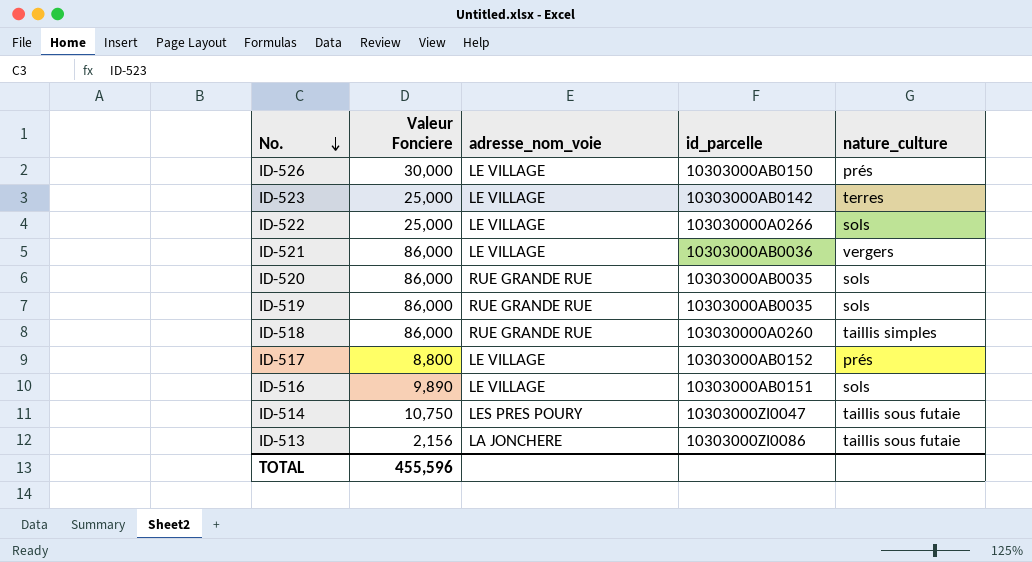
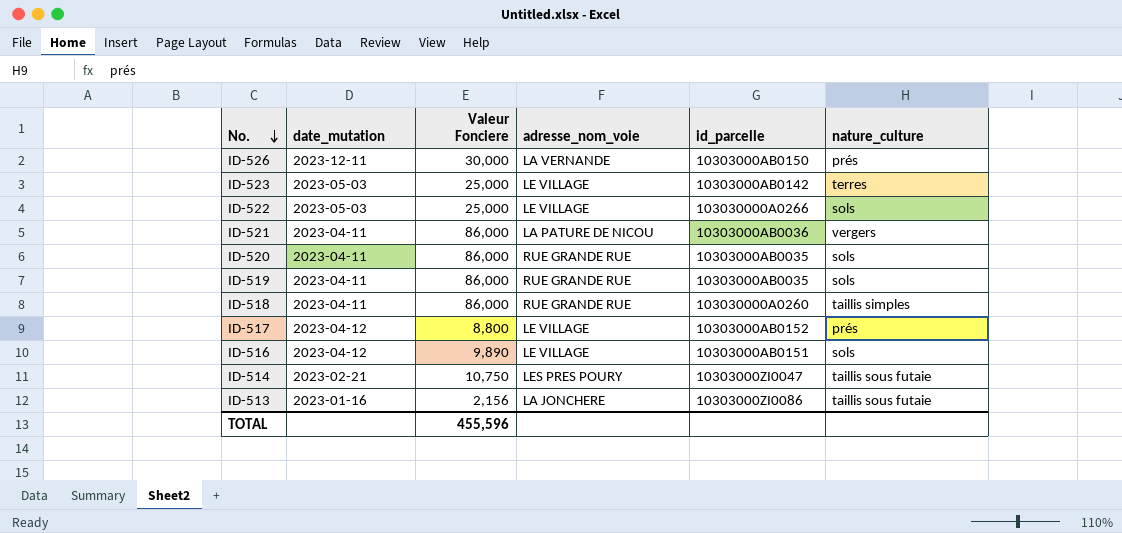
column date_mutation | position: none -> 2
ID-526 | adresse_nom_voie: LE VILLAGE -> LA VERNANDE
ID-521 | adresse_nom_voie: LE VILLAGE -> LA PATURE DE NICOU

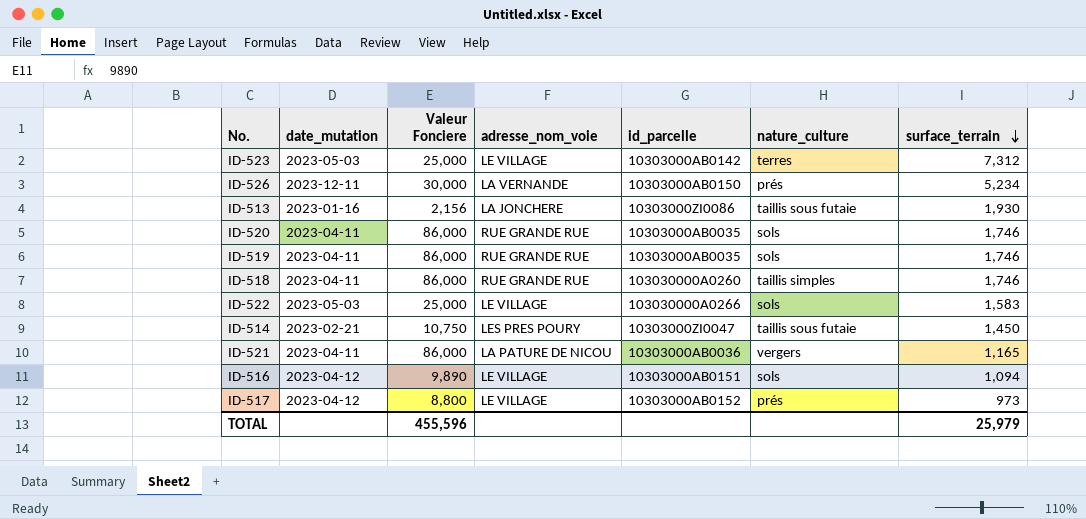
row order: No. descending -> surface_terrain descending
column surface_terrain | position: none -> 7

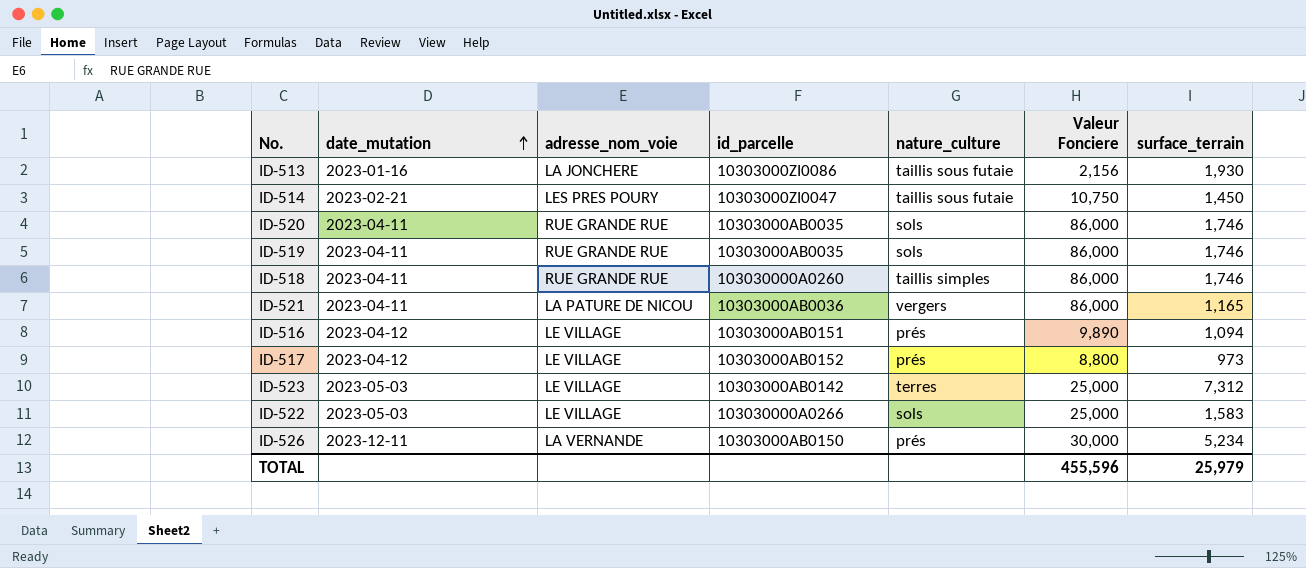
row order: surface_terrain descending -> date_mutation ascending
column Valeur Fonciere | position: 3 -> 6
ID-516 | nature_culture: sols -> prés

